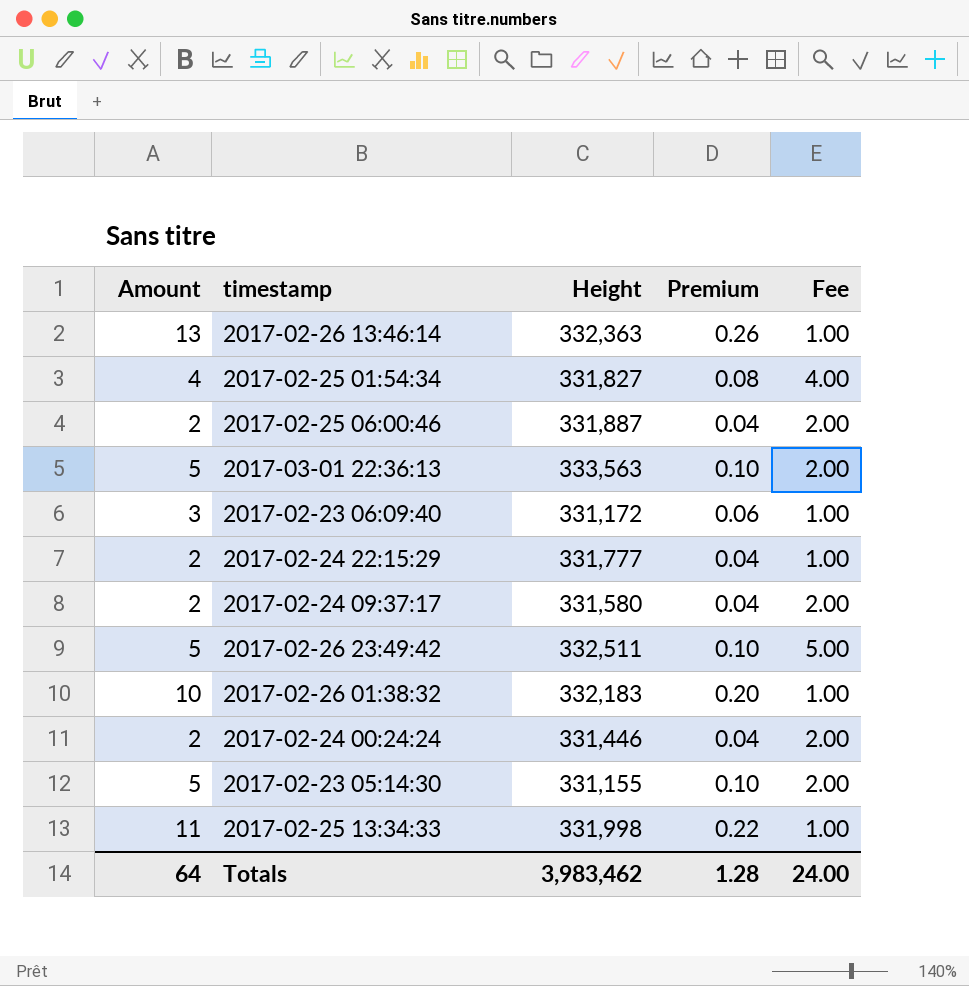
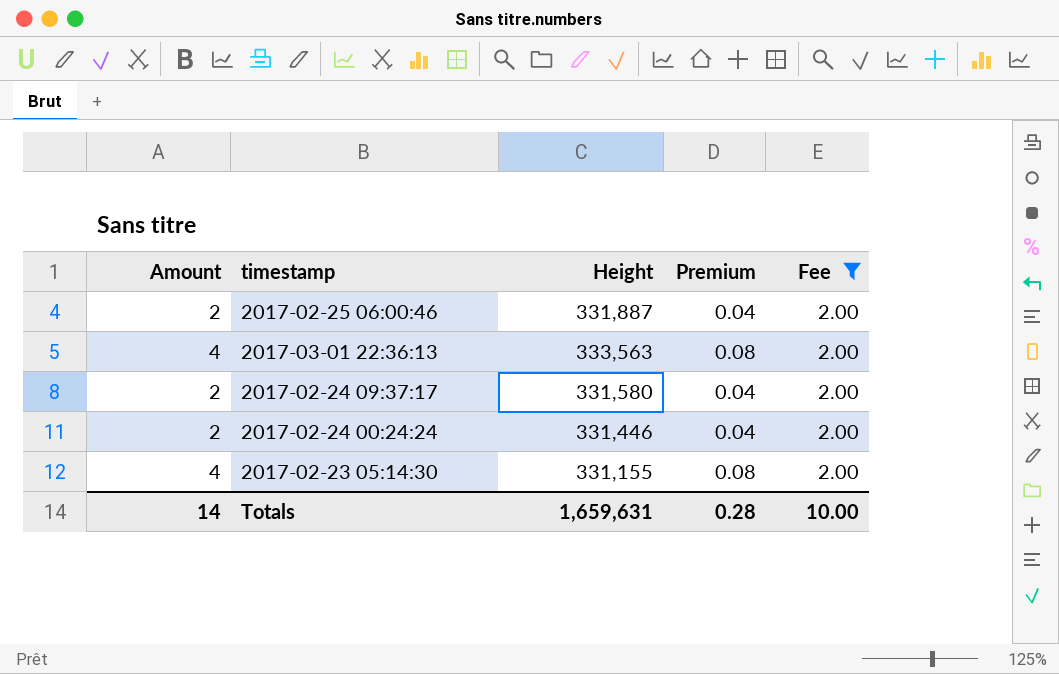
filter: none -> Fee = 2.00
2017-03-01 22:36:13 | Amount: 5 -> 4
2017-03-01 22:36:13 | Premium: 0.10 -> 0.08
2017-02-23 05:14:30 | Amount: 5 -> 4
2017-02-23 05:14:30 | Premium: 0.10 -> 0.08
Totals | Amount: 64 -> 14
Totals | Height: 3,983,462 -> 1,659,631
Totals | Premium: 1.28 -> 0.28
Totals | Fee: 24.00 -> 10.00

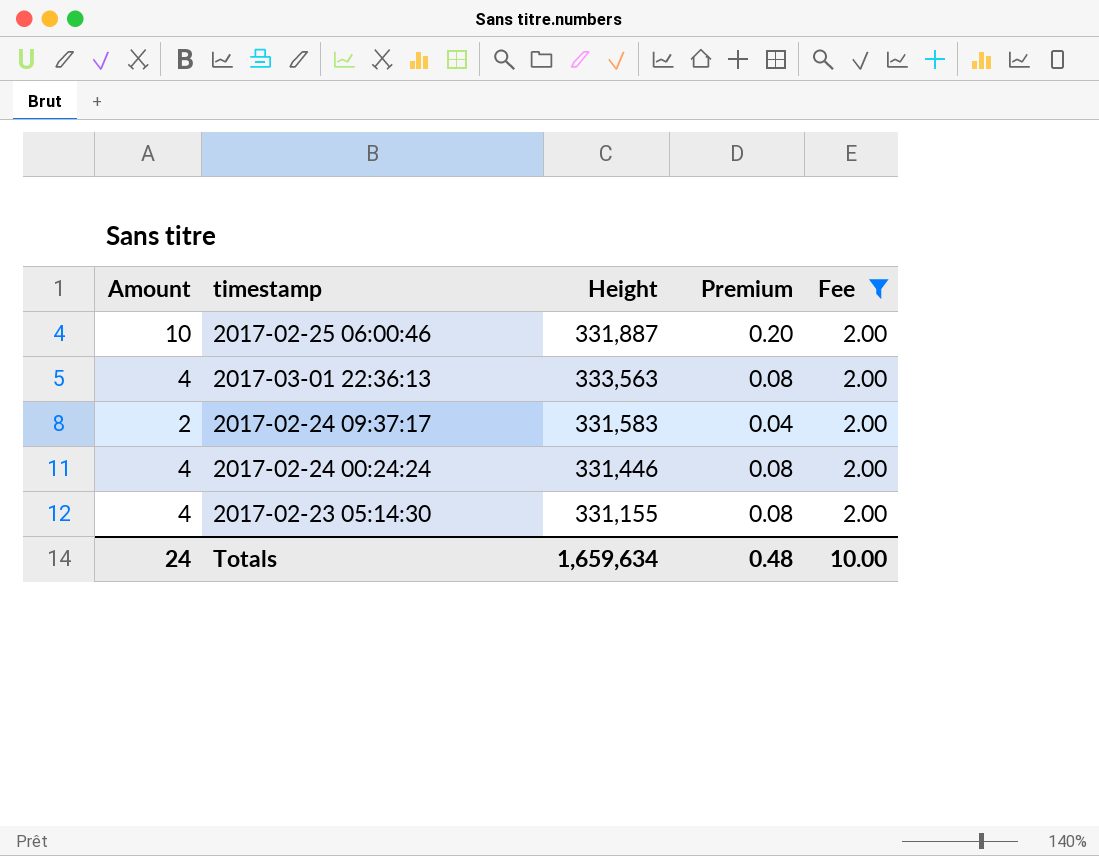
2017-02-25 06:00:46 | Amount: 2 -> 10
2017-02-25 06:00:46 | Premium: 0.04 -> 0.20
2017-02-24 09:37:17 | Height: 331,580 -> 331,583
2017-02-24 00:24:24 | Amount: 2 -> 4
2017-02-24 00:24:24 | Premium: 0.04 -> 0.08
Totals | Amount: 14 -> 24
Totals | Height: 1,659,631 -> 1,659,634
Totals | Premium: 0.28 -> 0.48

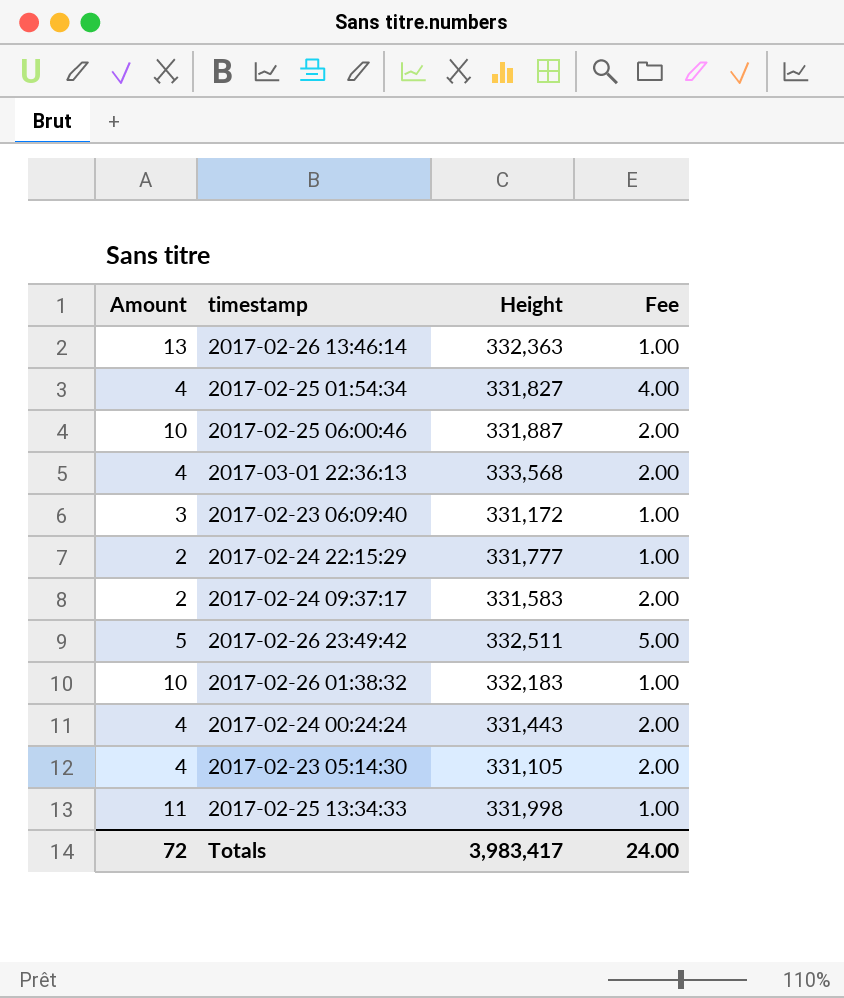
filter: Fee = 2.00 -> none
column Premium | formula: [Amount] * 0.02 -> none
2017-03-01 22:36:13 | Height: 333,563 -> 333,568
2017-02-24 00:24:24 | Height: 331,446 -> 331,443
2017-02-23 05:14:30 | Height: 331,155 -> 331,105
Totals | Amount: 24 -> 72
Totals | Height: 1,659,634 -> 3,983,417
Totals | Fee: 10.00 -> 24.00

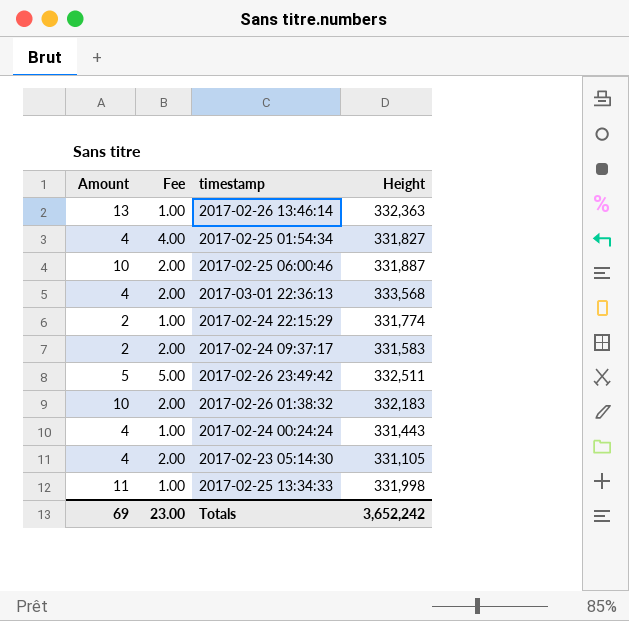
column Fee | position: 4 -> 2
row 2017-02-23 06:09:40: 3 | 331,172 | 1.00 -> none
2017-02-24 22:15:29 | Height: 331,777 -> 331,774
2017-02-26 01:38:32 | Fee: 1.00 -> 2.00
2017-02-24 00:24:24 | Fee: 2.00 -> 1.00
Totals | Amount: 72 -> 69
Totals | Fee: 24.00 -> 23.00
Totals | Height: 3,983,417 -> 3,652,242

